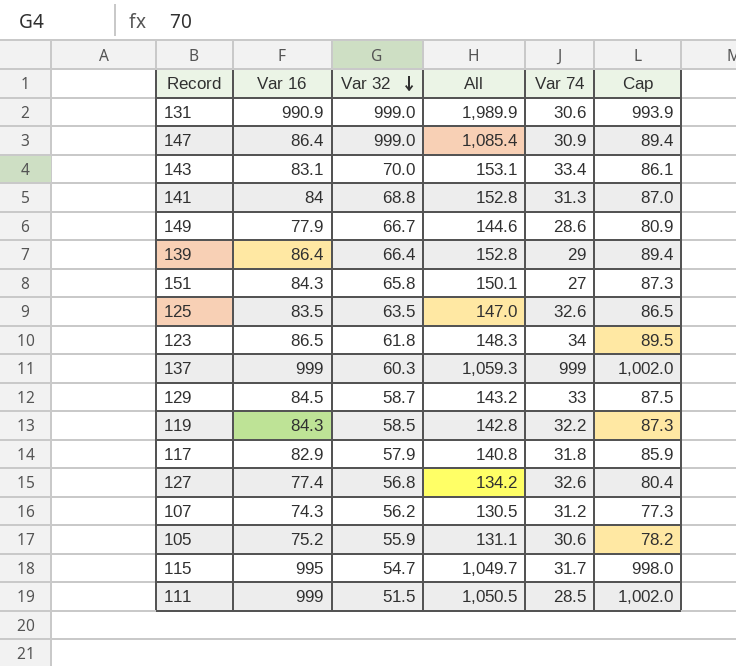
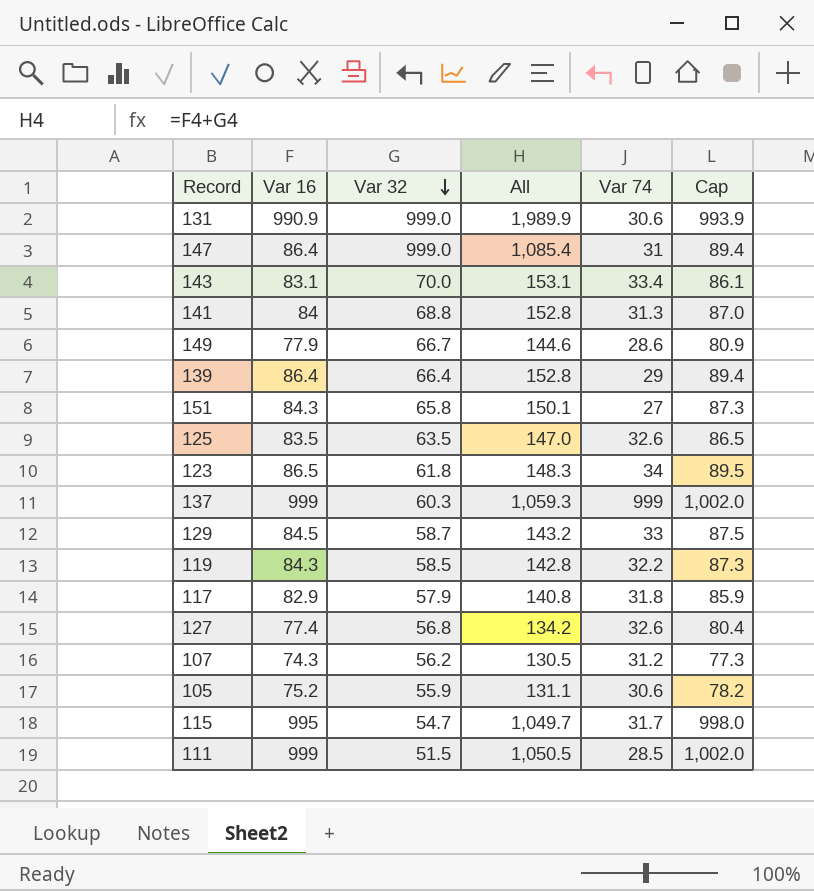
147 | Var 74: 30.9 -> 31

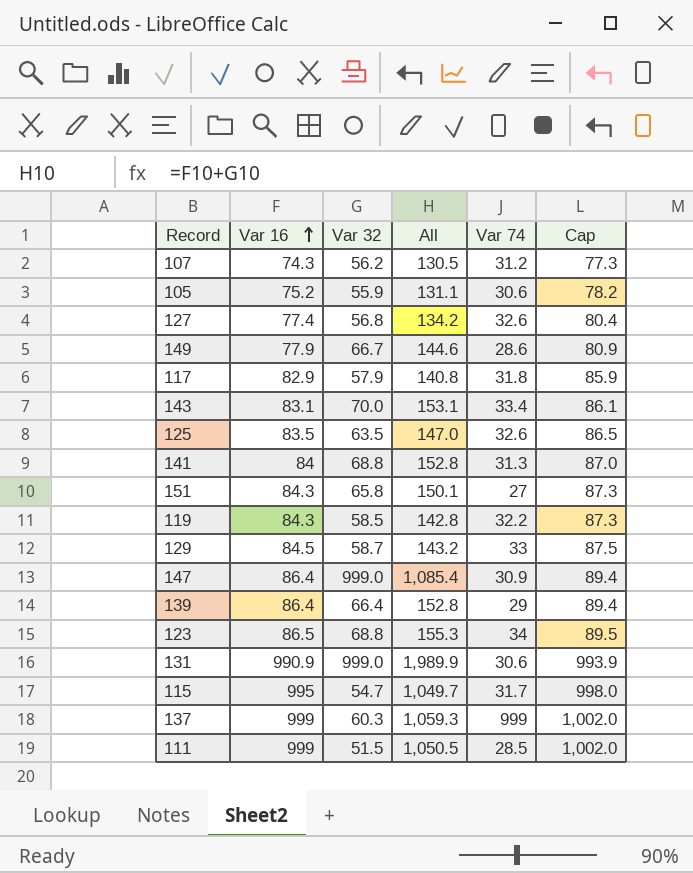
row order: Var 32 descending -> Var 16 ascending
147 | Var 74: 31 -> 30.9
123 | Var 32: 61.8 -> 68.8
123 | All: 148.3 -> 155.3

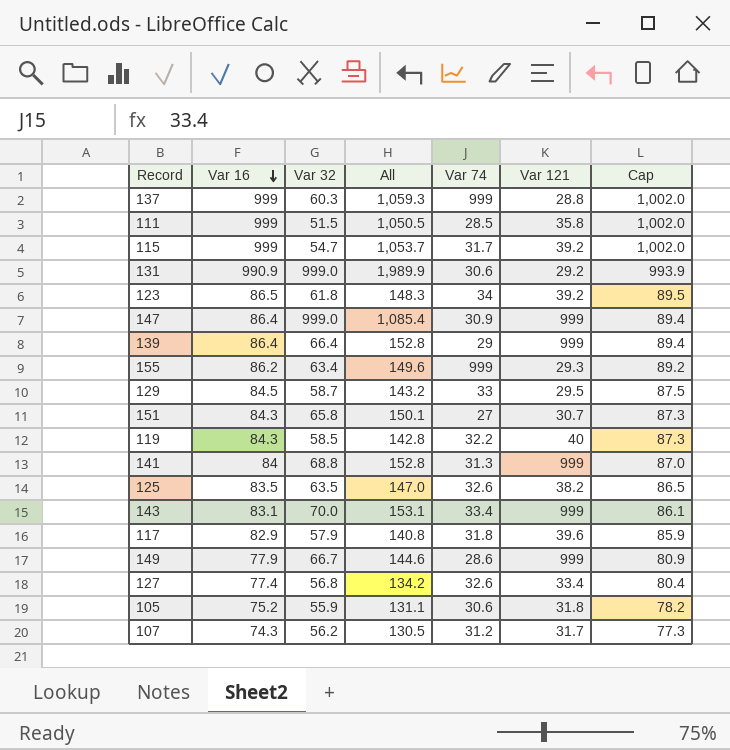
row order: Var 16 ascending -> Var 16 descending
column Var 121 | position: none -> 6
115 | Var 16: 995 -> 999
115 | All: 1,049.7 -> 1,053.7
115 | Cap: 998.0 -> 1,002.0
123 | Var 32: 68.8 -> 61.8
123 | All: 155.3 -> 148.3
row 155: none -> 86.2 | 63.4 | 149.6 | 999 | 29.3 | 89.2

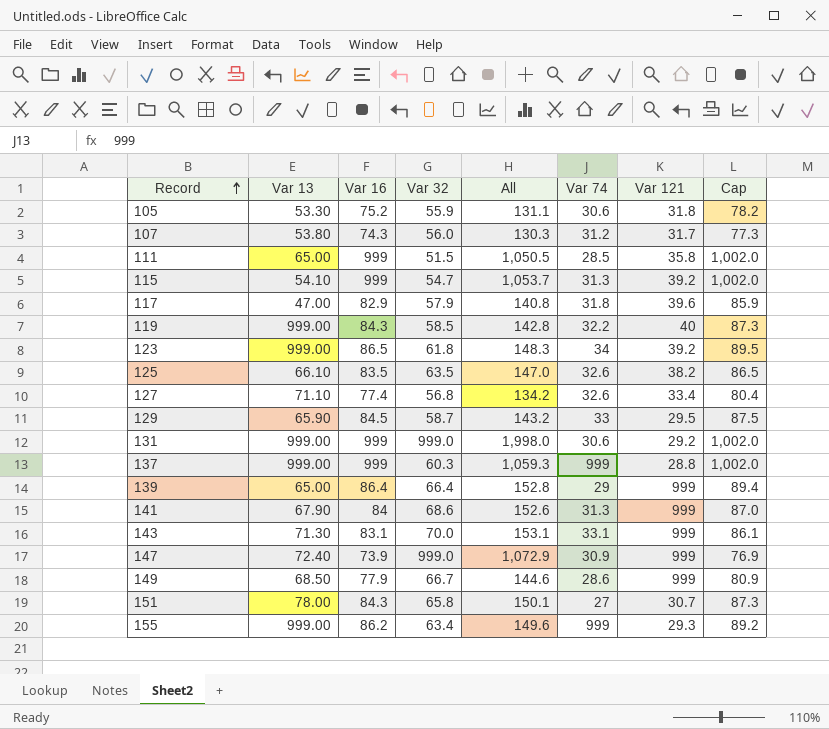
row order: Var 16 descending -> Record ascending
column Var 13 | position: none -> 2
107 | Var 32: 56.2 -> 56.0
107 | All: 130.5 -> 130.3
115 | Var 74: 31.7 -> 31.3
131 | Var 16: 990.9 -> 999
131 | All: 1,989.9 -> 1,998.0
131 | Cap: 993.9 -> 1,002.0
141 | Var 32: 68.8 -> 68.6
141 | All: 152.8 -> 152.6
143 | Var 74: 33.4 -> 33.1
147 | Var 16: 86.4 -> 73.9
147 | All: 1,085.4 -> 1,072.9
147 | Cap: 89.4 -> 76.9

